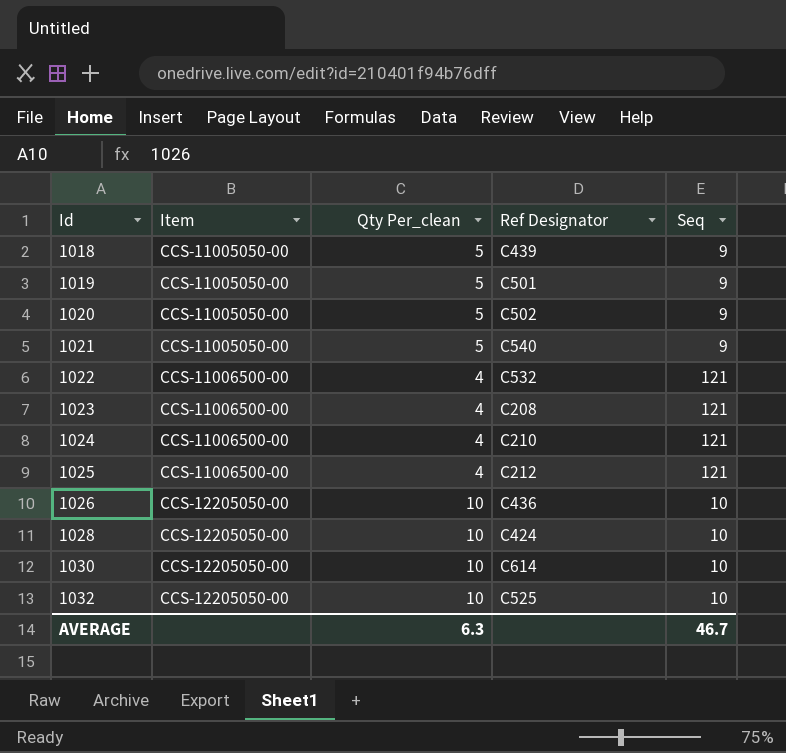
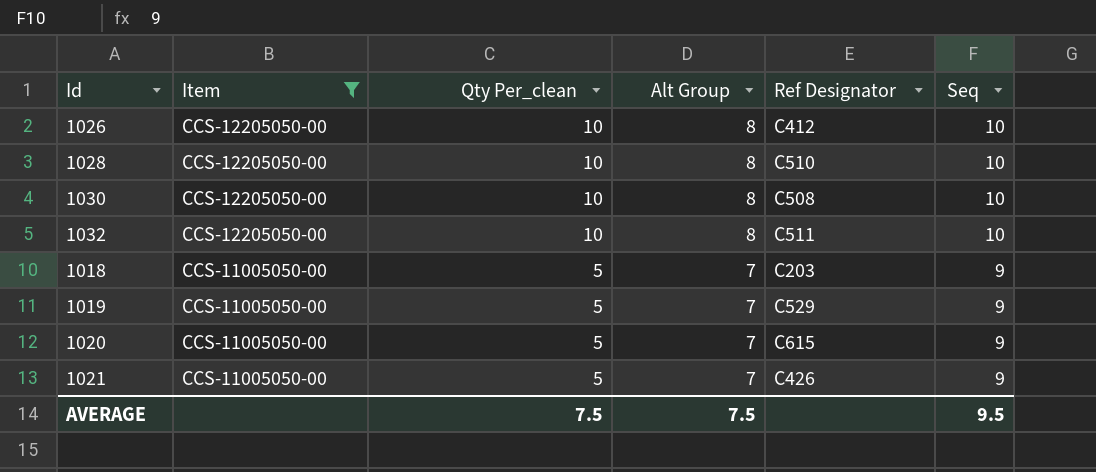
filter: none -> Item != CCS-11006500-00
row order: Id ascending -> Item descending
column Alt Group | position: none -> 4
1026 | Ref Designator: C436 -> C412
1028 | Ref Designator: C424 -> C510
1030 | Ref Designator: C614 -> C508
1032 | Ref Designator: C525 -> C511
1018 | Ref Designator: C439 -> C203
1019 | Ref Designator: C501 -> C529
1020 | Ref Designator: C502 -> C615
1021 | Ref Designator: C540 -> C426
AVERAGE | Qty Per_clean: 6.3 -> 7.5
AVERAGE | Seq: 46.7 -> 9.5

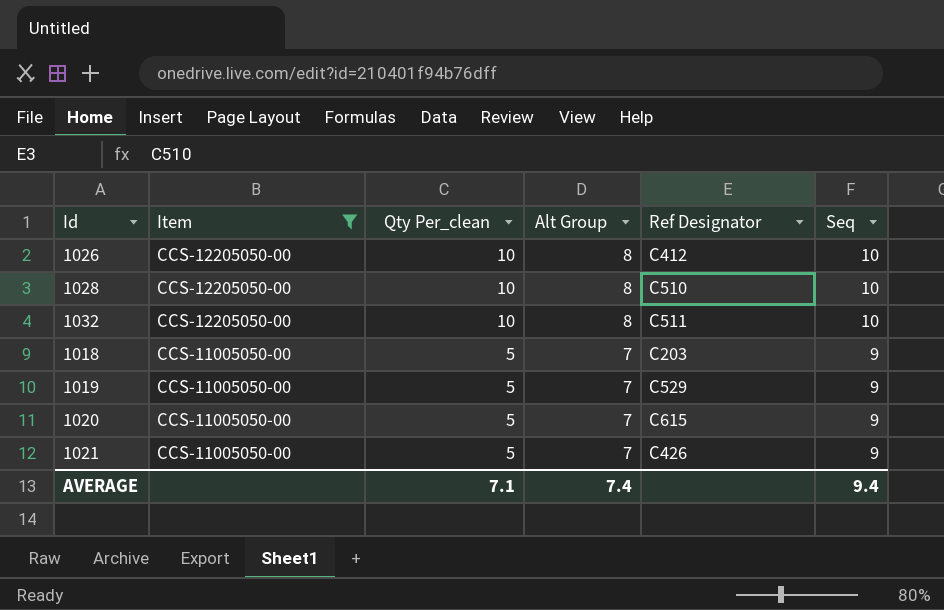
row 1030: CCS-12205050-00 | 10 | 8 | C508 | 10 -> none
AVERAGE | Qty Per_clean: 7.5 -> 7.1
AVERAGE | Alt Group: 7.5 -> 7.4
AVERAGE | Seq: 9.5 -> 9.4

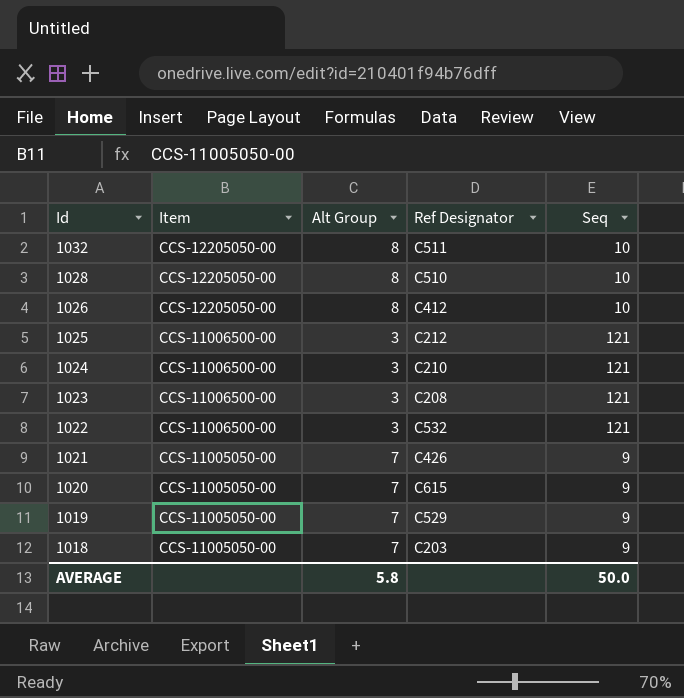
filter: Item != CCS-11006500-00 -> none
row order: Item descending -> Id descending
column Qty Per_clean | position: 3 -> none
AVERAGE | Alt Group: 7.4 -> 5.8
AVERAGE | Seq: 9.4 -> 50.0

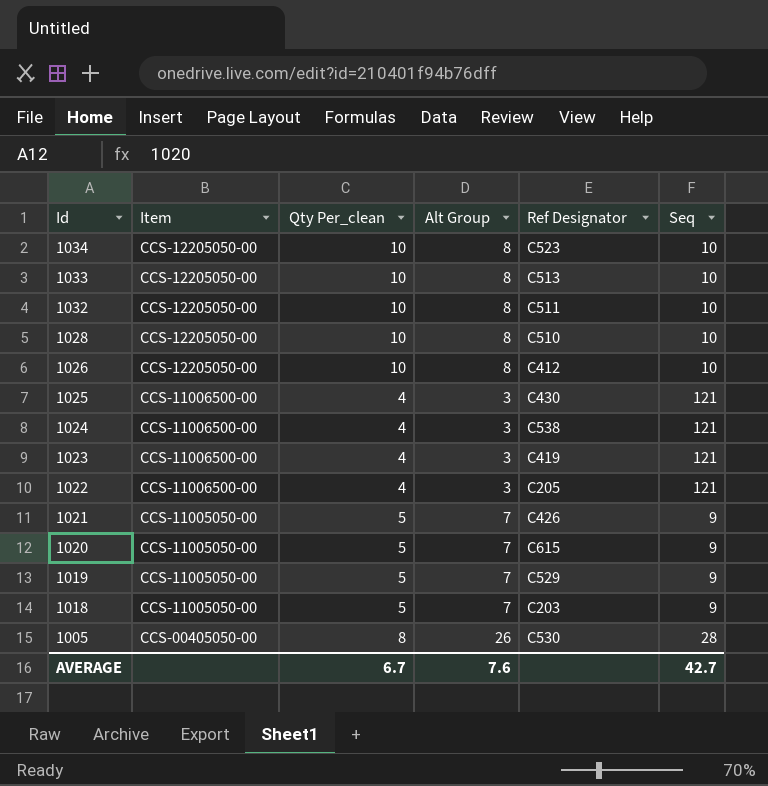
column Qty Per_clean | position: none -> 3
row 1034: none -> CCS-12205050-00 | 10 | 8 | C523 | 10
row 1033: none -> CCS-12205050-00 | 10 | 8 | C513 | 10
1025 | Ref Designator: C212 -> C430
1024 | Ref Designator: C210 -> C538
1023 | Ref Designator: C208 -> C419
1022 | Ref Designator: C532 -> C205
row 1005: none -> CCS-00405050-00 | 8 | 26 | C530 | 28
AVERAGE | Alt Group: 5.8 -> 7.6
AVERAGE | Seq: 50.0 -> 42.7

